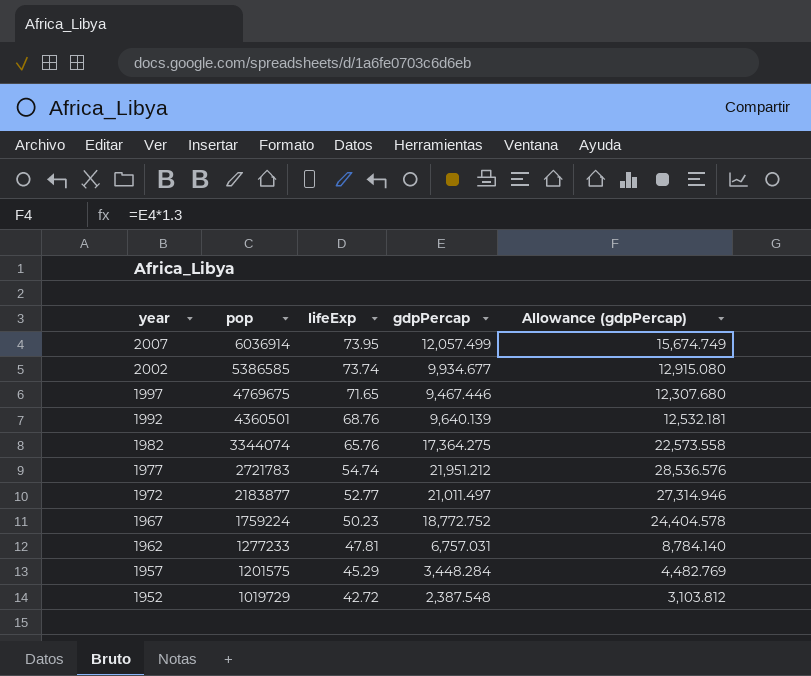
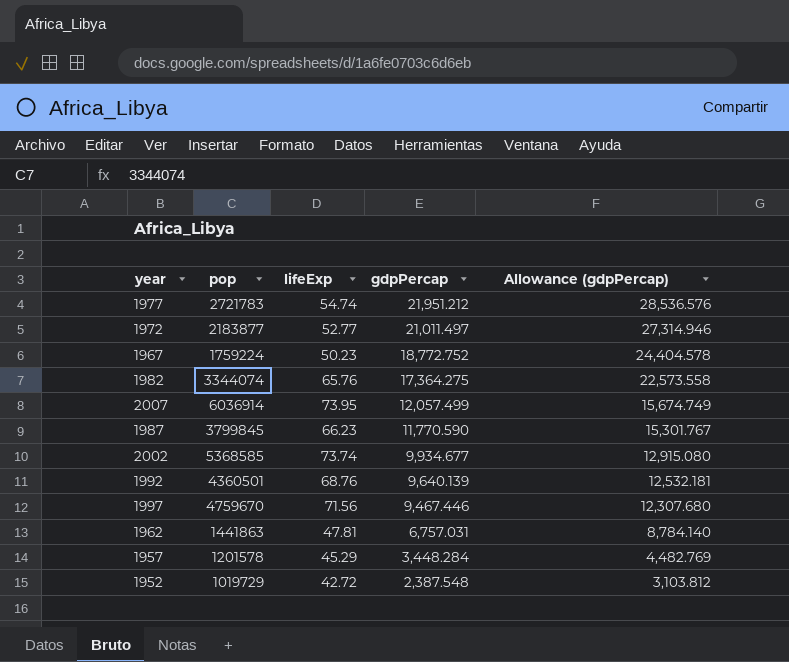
row order: year descending -> gdpPercap descending
row 1987: none -> 3799845 | 66.23 | 11,770.590 | 15,301.767
2002 | pop: 5386585 -> 5368585
1997 | pop: 4769675 -> 4759670
1997 | lifeExp: 71.65 -> 71.56
1962 | pop: 1277233 -> 1441863
1957 | pop: 1201575 -> 1201578

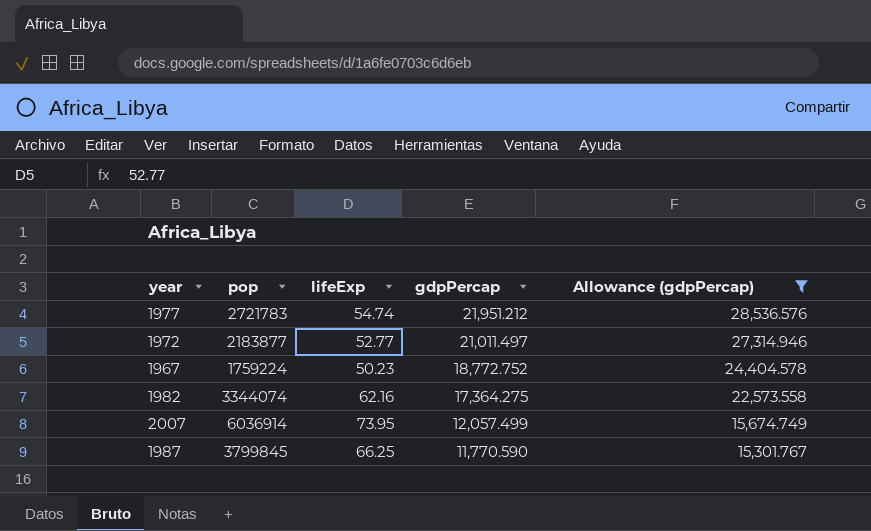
filter: none -> Allowance (gdpPercap) >= 15,301.767
1982 | lifeExp: 65.76 -> 62.16
1987 | lifeExp: 66.23 -> 66.25

